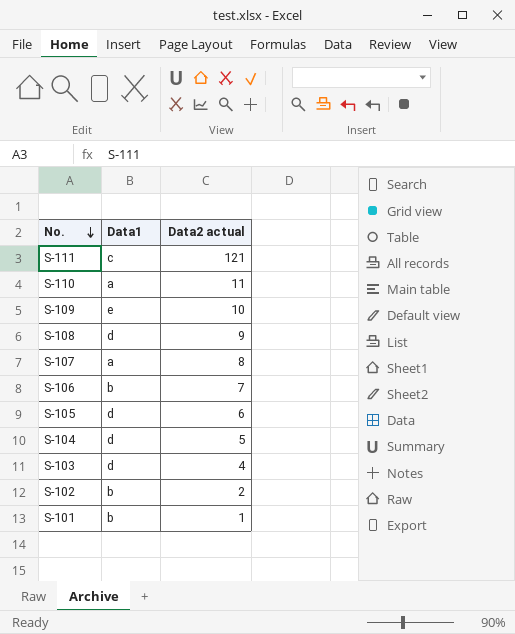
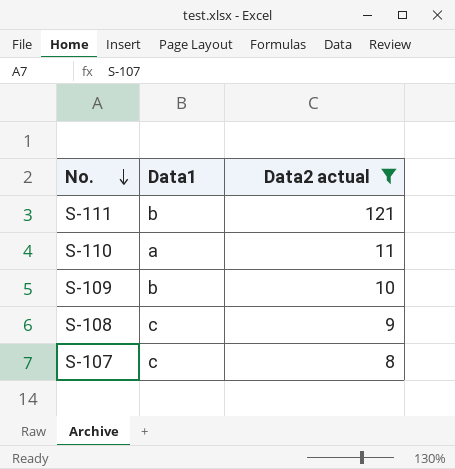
filter: none -> Data2 actual >= 8
S-111 | Data1: c -> b
S-109 | Data1: e -> b
S-108 | Data1: d -> c
S-107 | Data1: a -> c

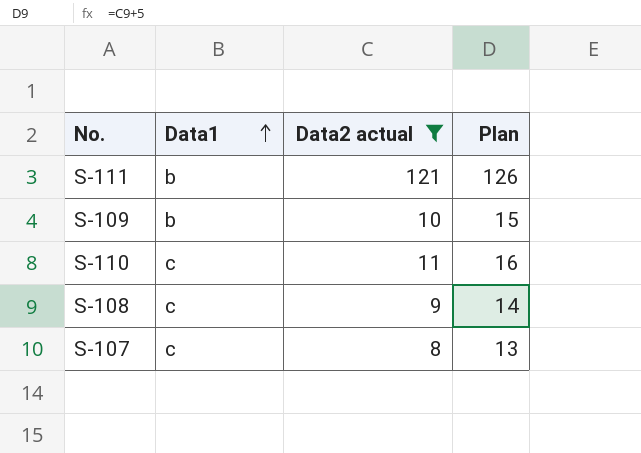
row order: No. descending -> Data1 ascending
column Plan | formula: none -> [Data2 actual] + 5
S-110 | Data1: a -> c

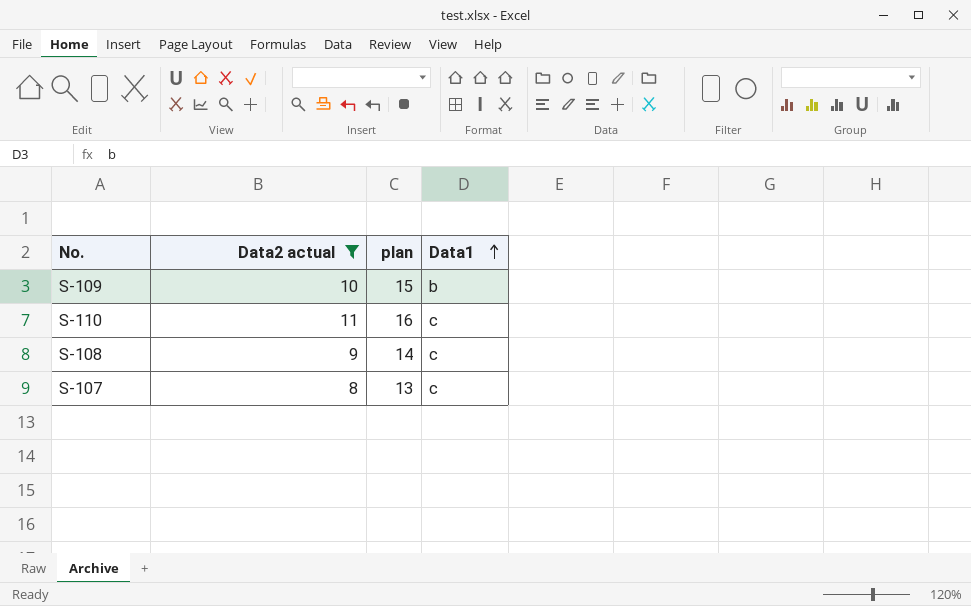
column name: Plan -> plan
column Data1 | position: 2 -> 4
row S-111: b | 121 | 126 -> none

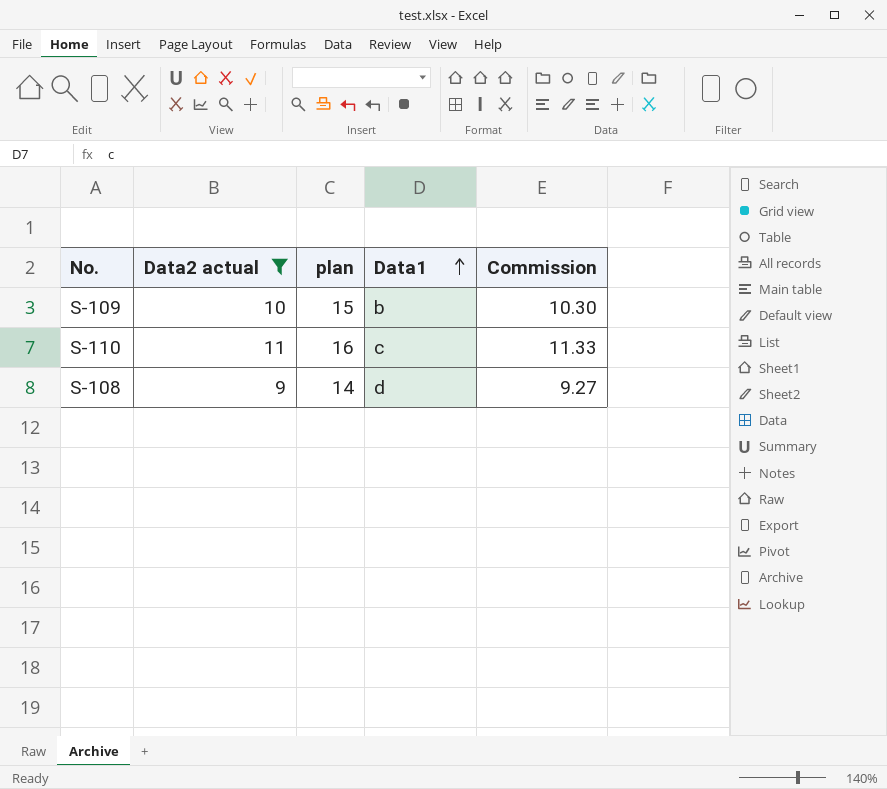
column Commission | formula: none -> [Data2 actual] * 1.03
row S-107: 8 | 13 | c -> none
S-108 | Data1: c -> d

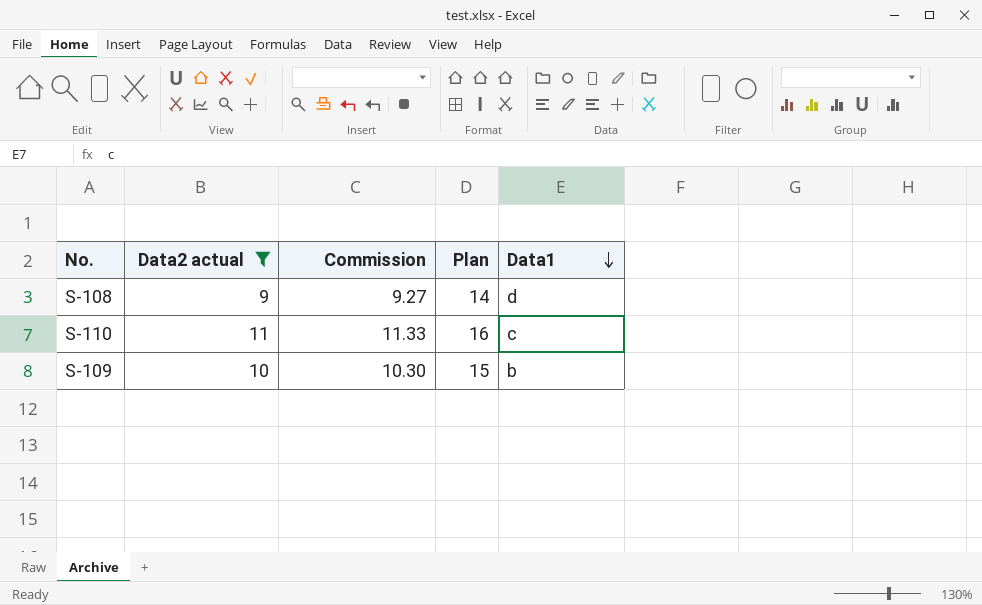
row order: Data1 ascending -> Data1 descending
column Commission | position: 5 -> 3
column name: plan -> Plan

